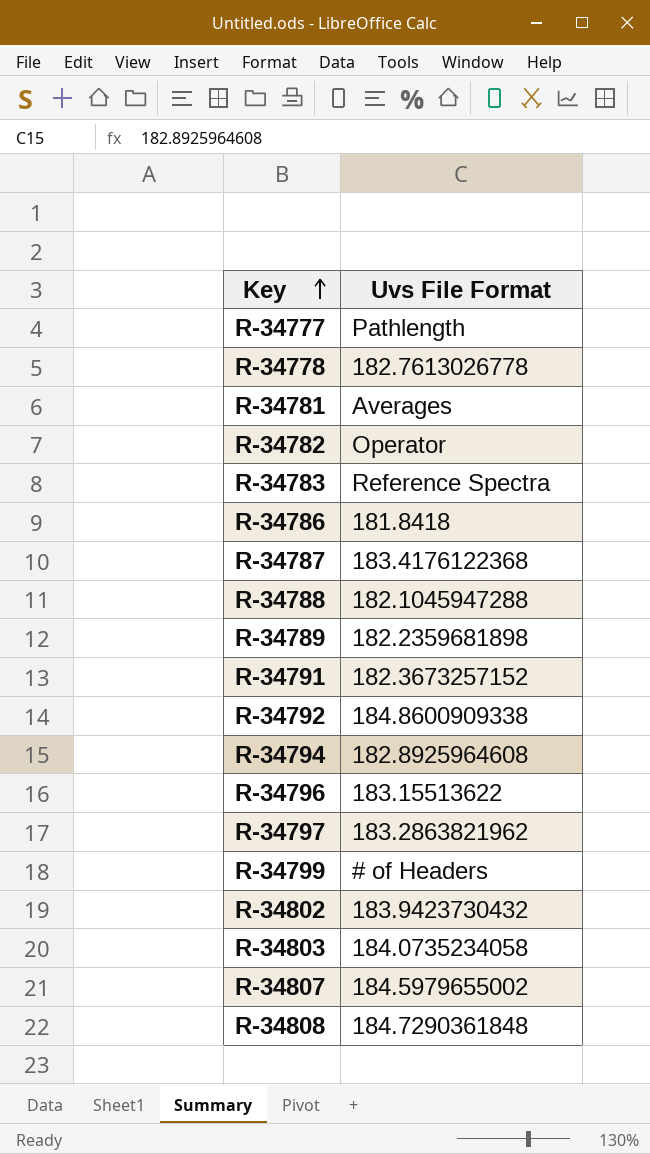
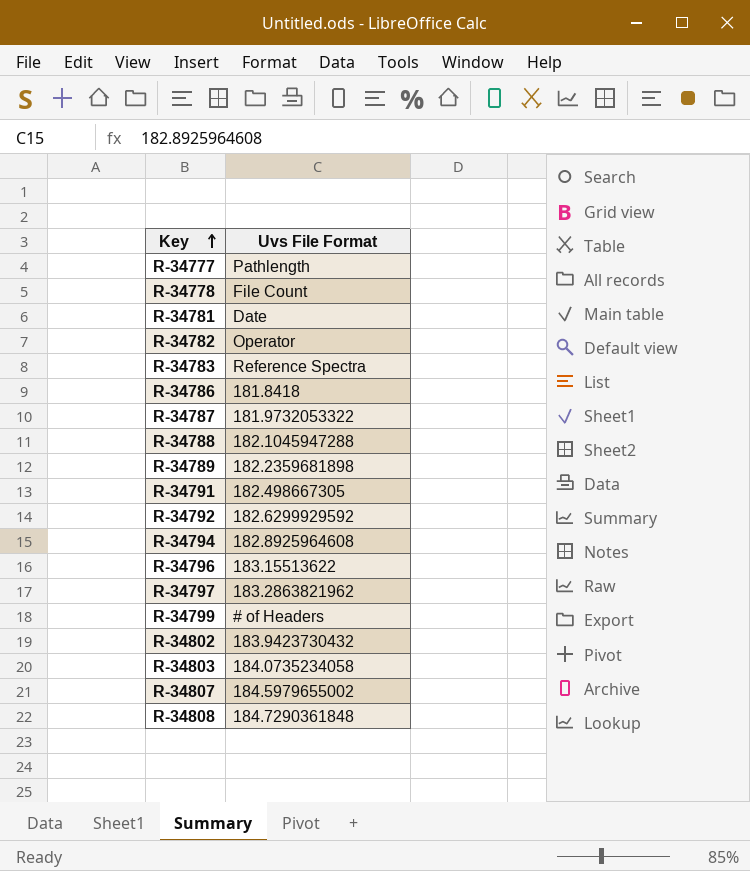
R-34778 | Uvs File Format: 182.7613026778 -> File Count
R-34781 | Uvs File Format: Averages -> Date
R-34787 | Uvs File Format: 183.4176122368 -> 181.9732053322
R-34791 | Uvs File Format: 182.3673257152 -> 182.498667305
R-34792 | Uvs File Format: 184.8600909338 -> 182.6299929592

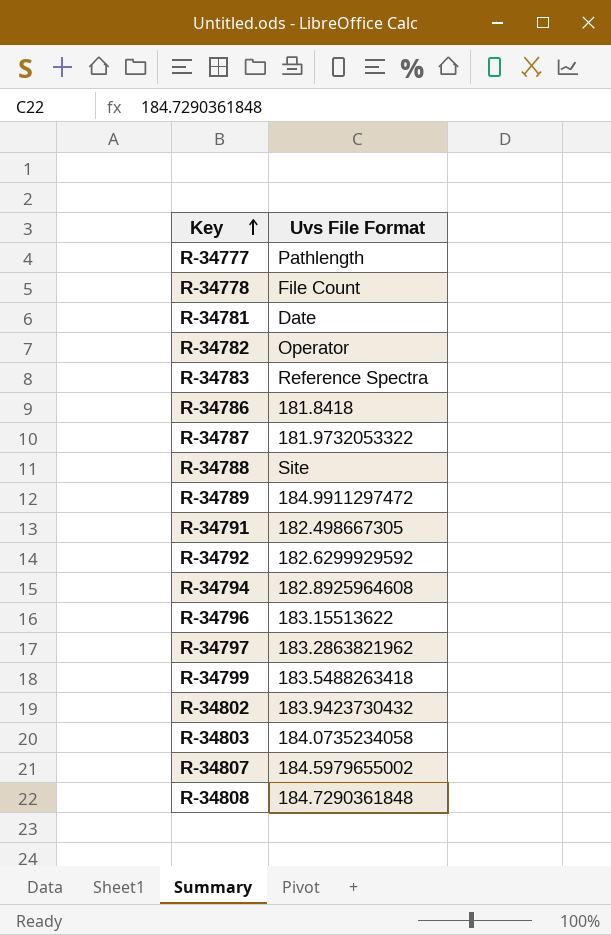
R-34788 | Uvs File Format: 182.1045947288 -> Site
R-34789 | Uvs File Format: 182.2359681898 -> 184.9911297472
R-34799 | Uvs File Format: # of Headers -> 183.5488263418

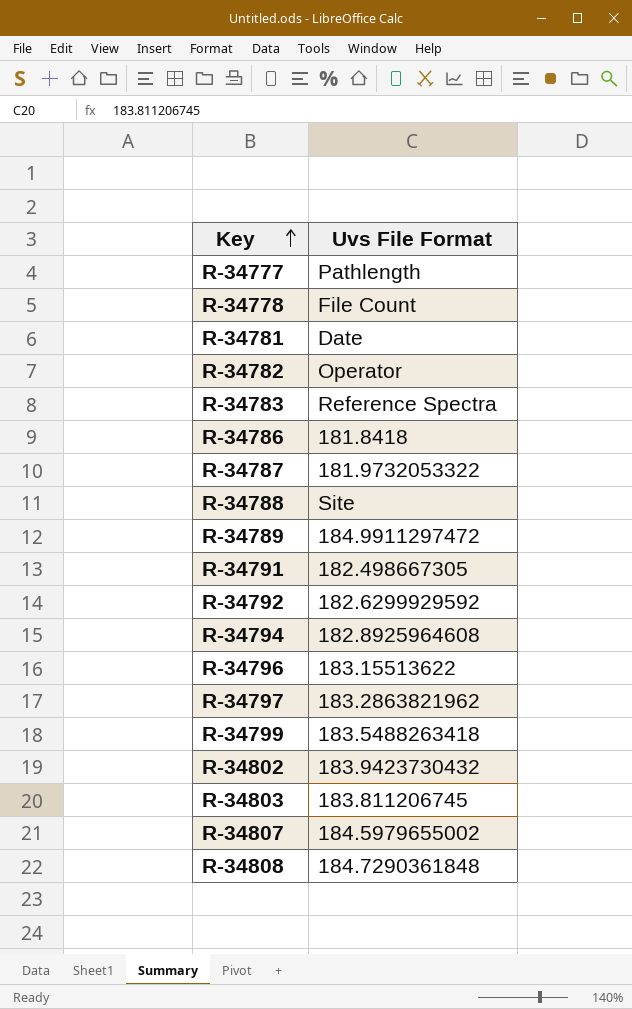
R-34803 | Uvs File Format: 184.0735234058 -> 183.811206745

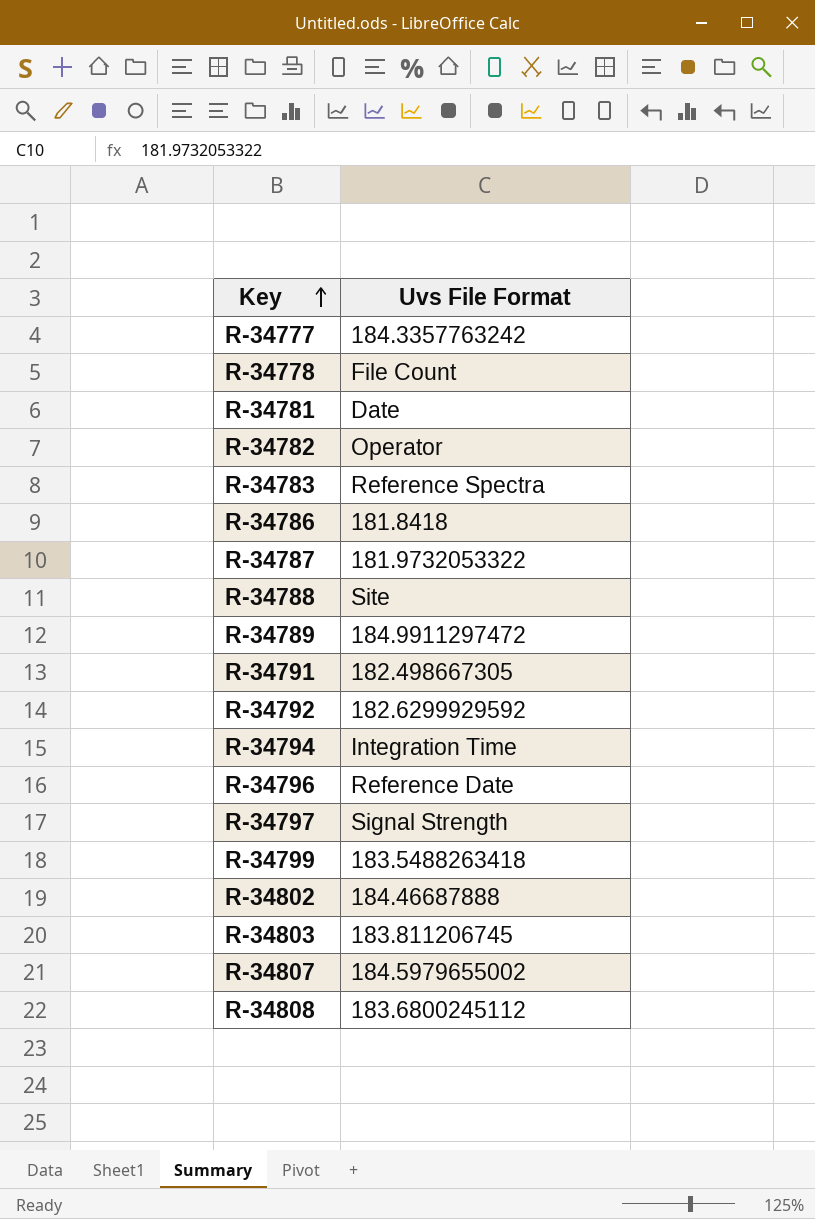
R-34777 | Uvs File Format: Pathlength -> 184.3357763242
R-34794 | Uvs File Format: 182.8925964608 -> Integration Time
R-34796 | Uvs File Format: 183.15513622 -> Reference Date
R-34797 | Uvs File Format: 183.2863821962 -> Signal Strength
R-34802 | Uvs File Format: 183.9423730432 -> 184.46687888
R-34808 | Uvs File Format: 184.7290361848 -> 183.6800245112

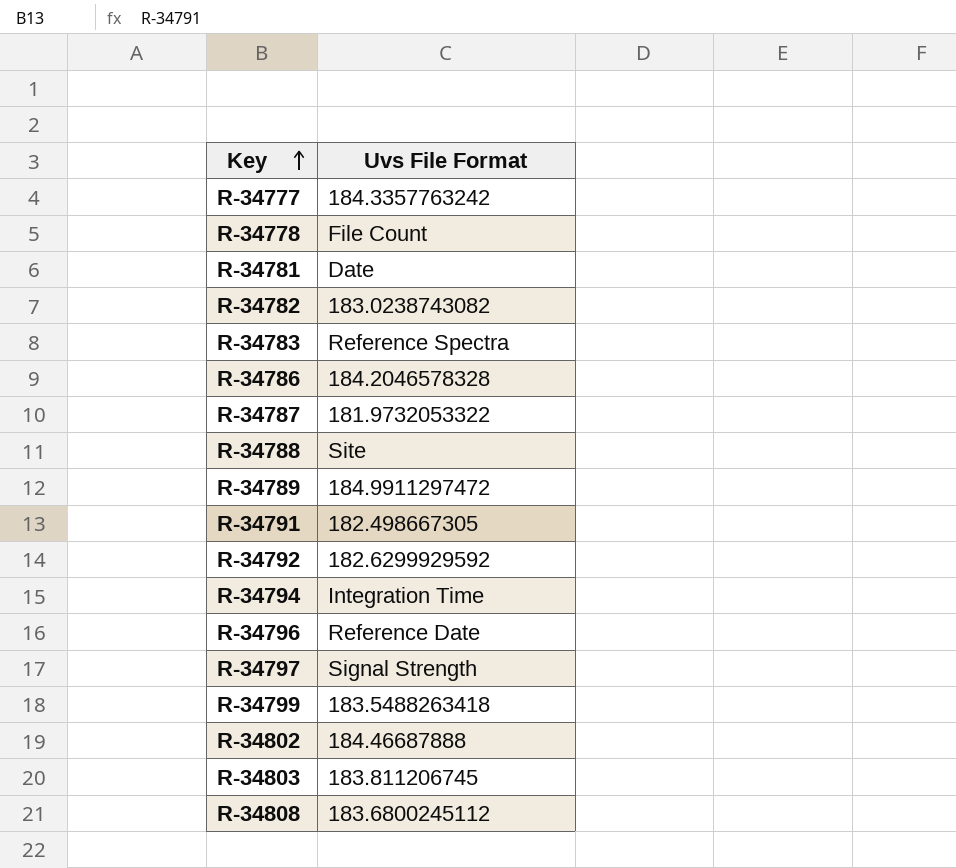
row R-34807: 184.5979655002 -> none
R-34782 | Uvs File Format: Operator -> 183.0238743082
R-34786 | Uvs File Format: 181.8418 -> 184.2046578328

